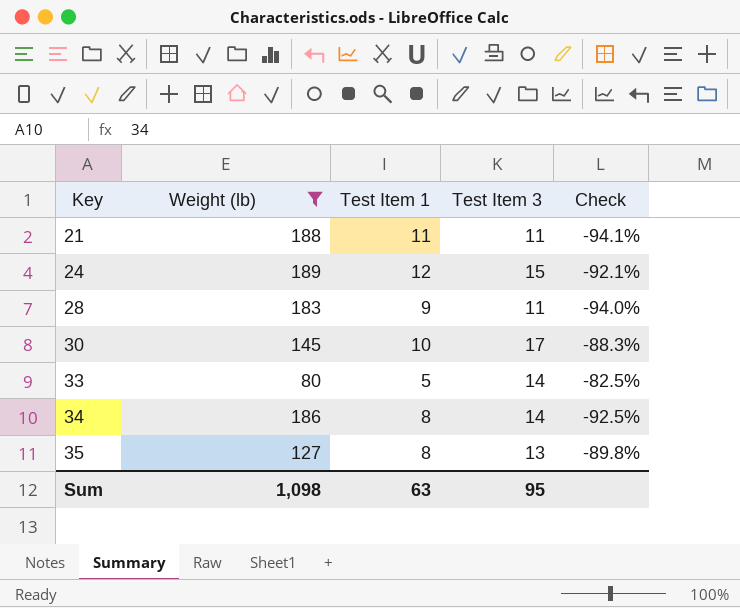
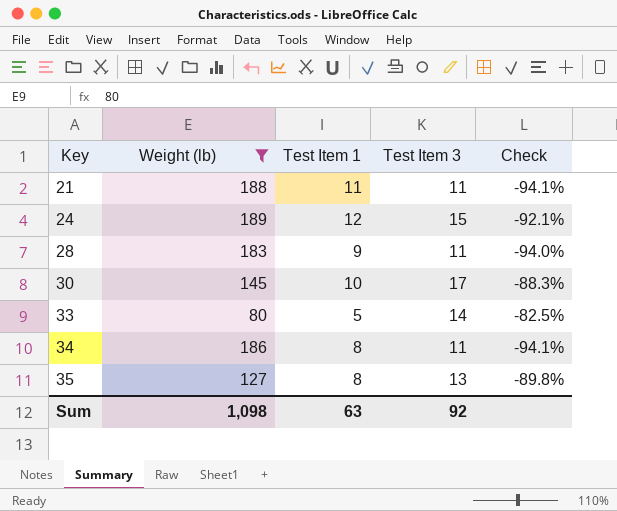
34 | Test Item 3: 14 -> 11
34 | Check: -92.5% -> -94.1%
Sum | Test Item 3: 95 -> 92

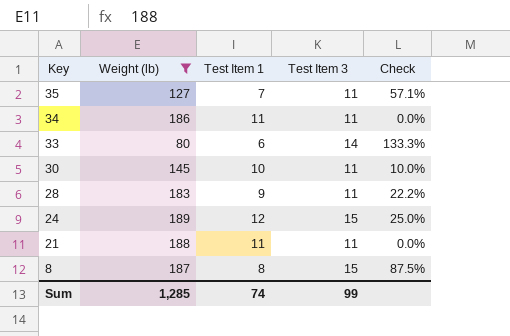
row order: Key ascending -> Key descending
column Check | formula: ([Test Item 3] - [Weight (lb)]) / [Weight (lb)] -> ([Test Item 3] - [Test Item 1]) / [Test Item 1]
35 | Test Item 1: 8 -> 7
35 | Test Item 3: 13 -> 11
34 | Test Item 1: 8 -> 11
33 | Test Item 1: 5 -> 6
30 | Test Item 3: 17 -> 11
row 8: none -> 187 | 8 | 15 | 87.5%
Sum | Weight (lb): 1,098 -> 1,285
Sum | Test Item 1: 63 -> 74
Sum | Test Item 3: 92 -> 99

